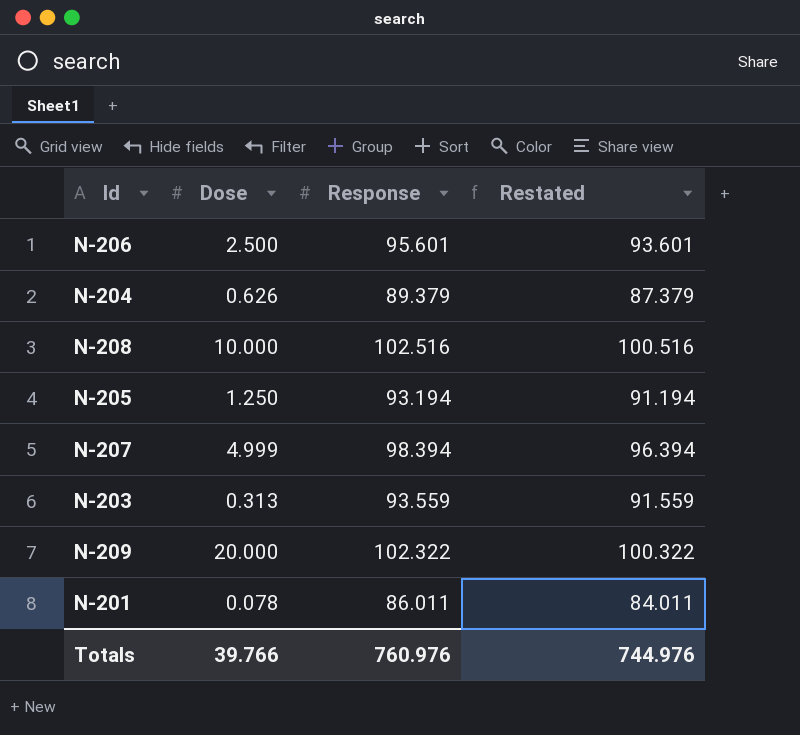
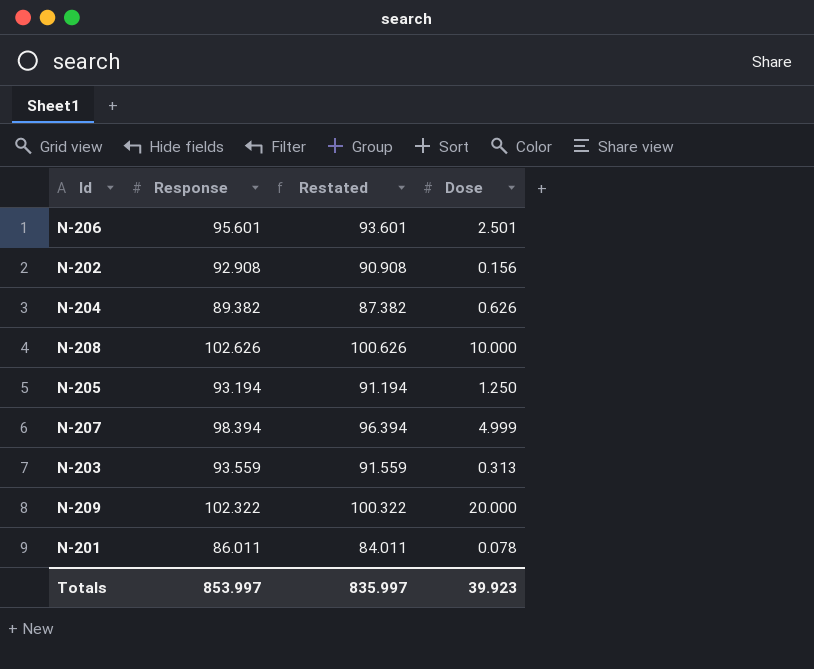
column Dose | position: 2 -> 4
N-206 | Dose: 2.500 -> 2.501
row N-202: none -> 92.908 | 90.908 | 0.156
N-204 | Response: 89.379 -> 89.382
N-204 | Restated: 87.379 -> 87.382
N-208 | Response: 102.516 -> 102.626
N-208 | Restated: 100.516 -> 100.626
Totals | Response: 760.976 -> 853.997
Totals | Restated: 744.976 -> 835.997
Totals | Dose: 39.766 -> 39.923

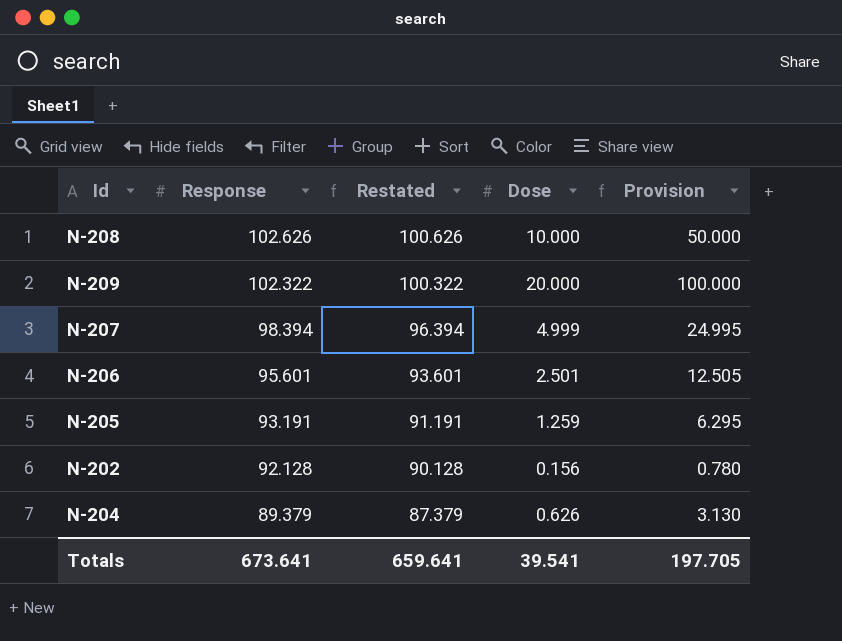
row order: none -> Response descending
column Provision | formula: none -> [Dose] * 5
row N-203: 93.559 | 91.559 | 0.313 -> none
row N-201: 86.011 | 84.011 | 0.078 -> none
N-205 | Response: 93.194 -> 93.191
N-205 | Restated: 91.194 -> 91.191
N-205 | Dose: 1.250 -> 1.259
N-202 | Response: 92.908 -> 92.128
N-202 | Restated: 90.908 -> 90.128
N-204 | Response: 89.382 -> 89.379
N-204 | Restated: 87.382 -> 87.379
Totals | Response: 853.997 -> 673.641
Totals | Restated: 835.997 -> 659.641
Totals | Dose: 39.923 -> 39.541

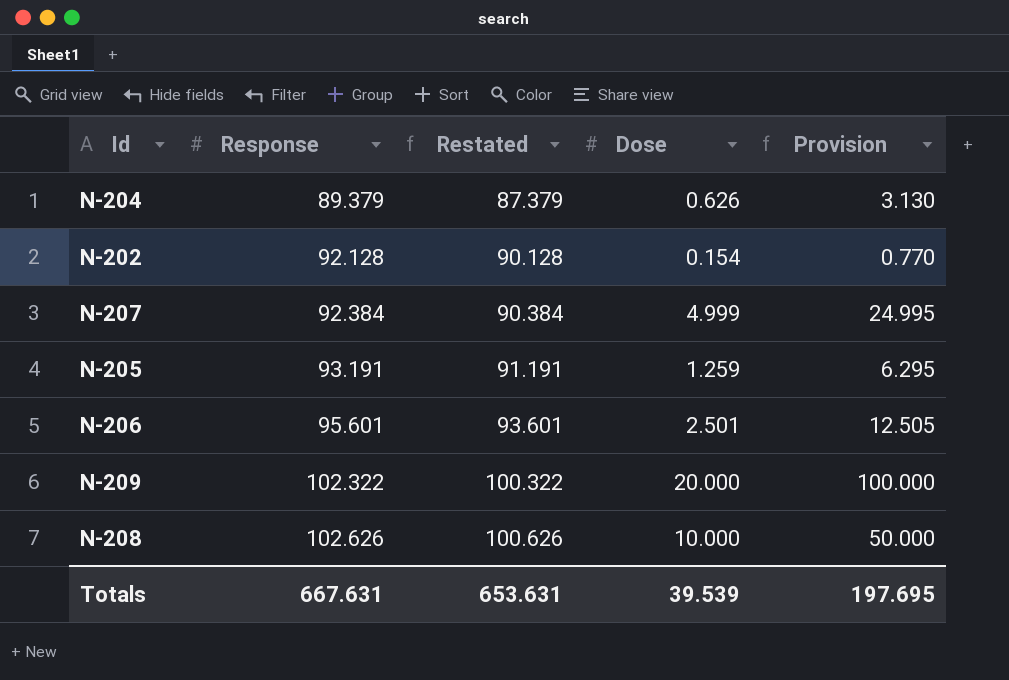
row order: Response descending -> Response ascending
N-202 | Dose: 0.156 -> 0.154
N-202 | Provision: 0.780 -> 0.770
N-207 | Response: 98.394 -> 92.384
N-207 | Restated: 96.394 -> 90.384
Totals | Response: 673.641 -> 667.631
Totals | Restated: 659.641 -> 653.631
Totals | Dose: 39.541 -> 39.539
Totals | Provision: 197.705 -> 197.695

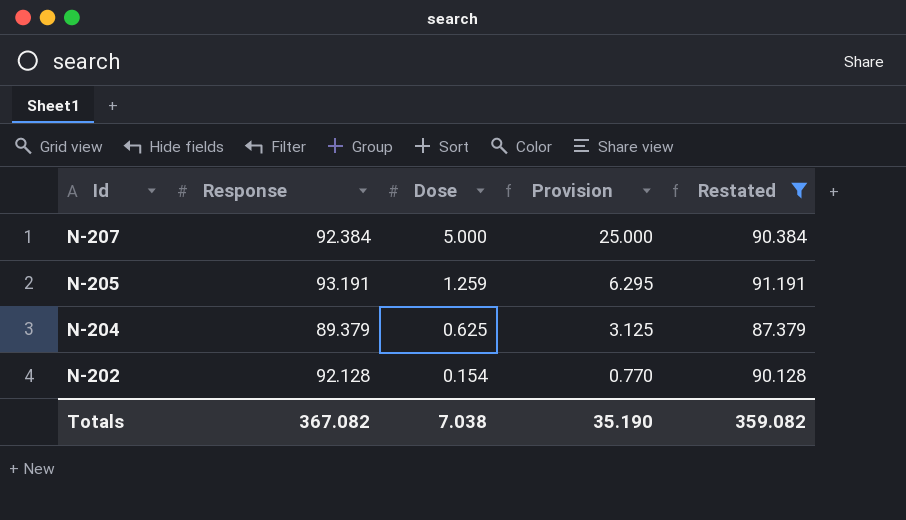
filter: none -> Restated <= 91.191
row order: Response ascending -> Id descending
column Restated | position: 3 -> 5
N-207 | Dose: 4.999 -> 5.000
N-207 | Provision: 24.995 -> 25.000
N-204 | Dose: 0.626 -> 0.625
N-204 | Provision: 3.130 -> 3.125
Totals | Response: 667.631 -> 367.082
Totals | Dose: 39.539 -> 7.038
Totals | Provision: 197.695 -> 35.190
Totals | Restated: 653.631 -> 359.082

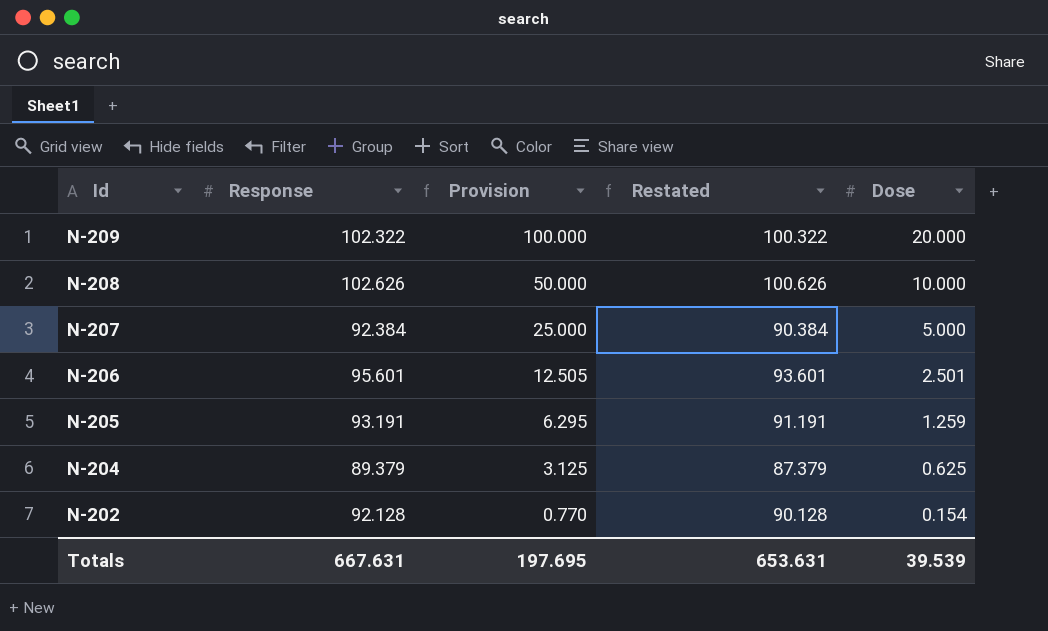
filter: Restated <= 91.191 -> none
column Dose | position: 3 -> 5
Totals | Response: 367.082 -> 667.631
Totals | Provision: 35.190 -> 197.695
Totals | Restated: 359.082 -> 653.631
Totals | Dose: 7.038 -> 39.539

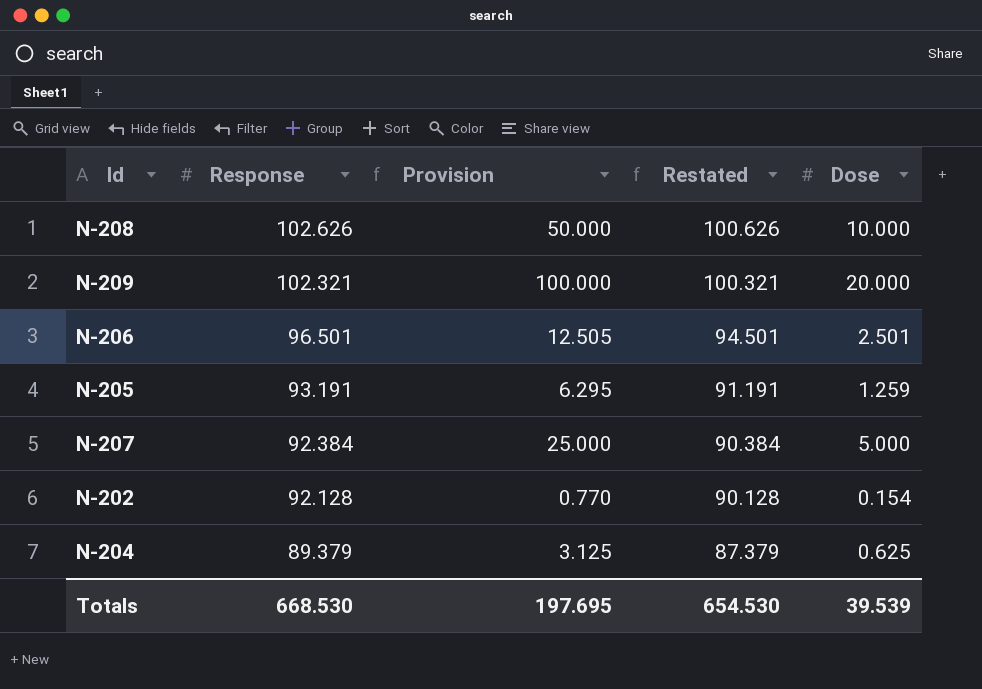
row order: Id descending -> Response descending
N-209 | Response: 102.322 -> 102.321
N-209 | Restated: 100.322 -> 100.321
N-206 | Response: 95.601 -> 96.501
N-206 | Restated: 93.601 -> 94.501
Totals | Response: 667.631 -> 668.530
Totals | Restated: 653.631 -> 654.530

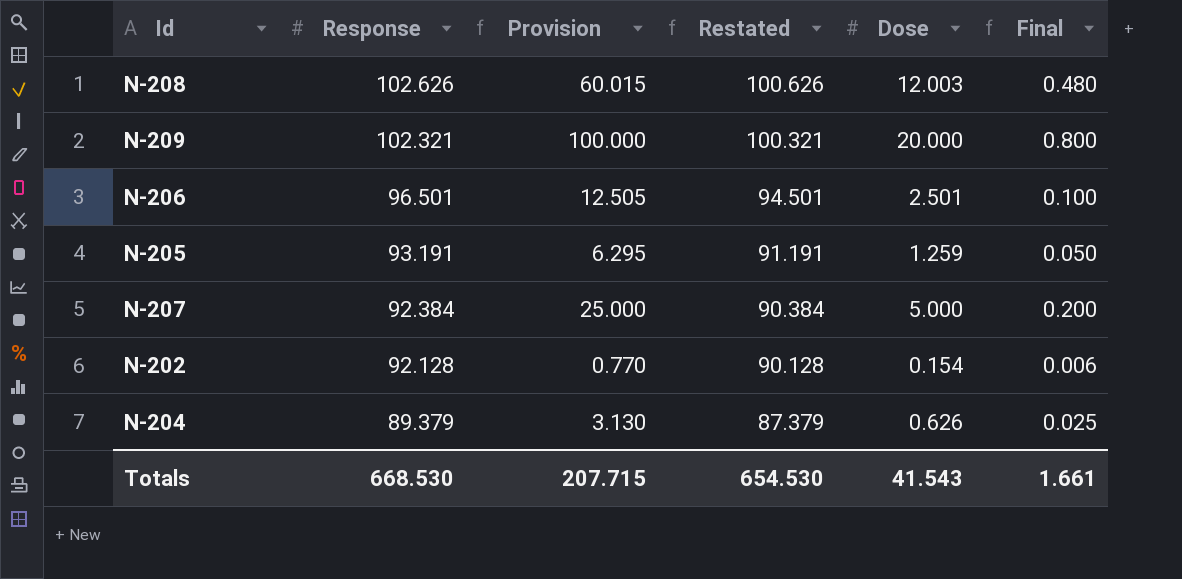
column Final | formula: none -> [Dose] * 0.04
N-208 | Provision: 50.000 -> 60.015
N-208 | Dose: 10.000 -> 12.003
N-204 | Provision: 3.125 -> 3.130
N-204 | Dose: 0.625 -> 0.626
Totals | Provision: 197.695 -> 207.715
Totals | Dose: 39.539 -> 41.543

